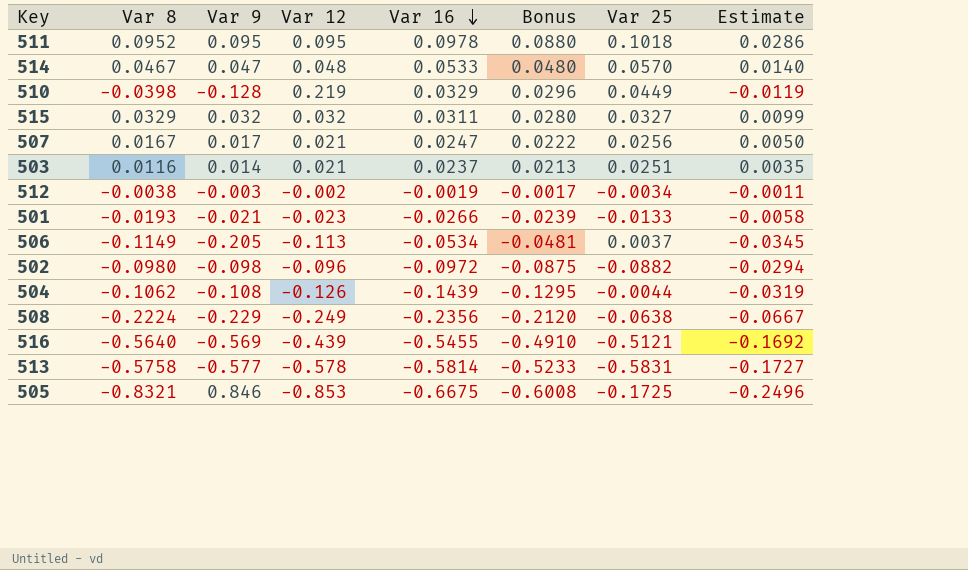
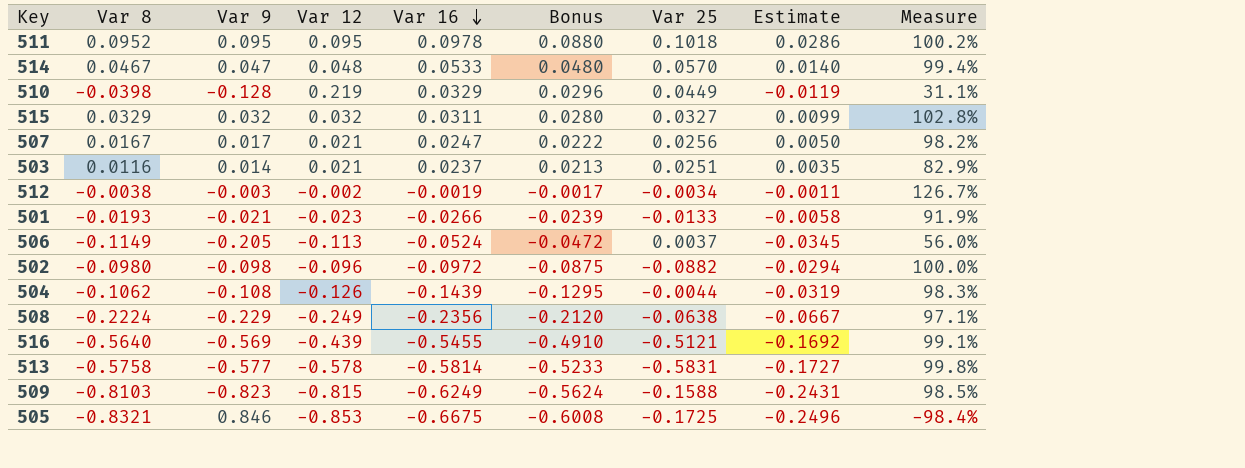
column Measure | formula: none -> [Var 8] / [Var 9]
506 | Var 16: -0.0534 -> -0.0524
506 | Bonus: -0.0481 -> -0.0472
row 509: none -> -0.8103 | -0.823 | -0.815 | -0.6249 | -0.5624 | -0.1588 | -0.2431 | 98.5%

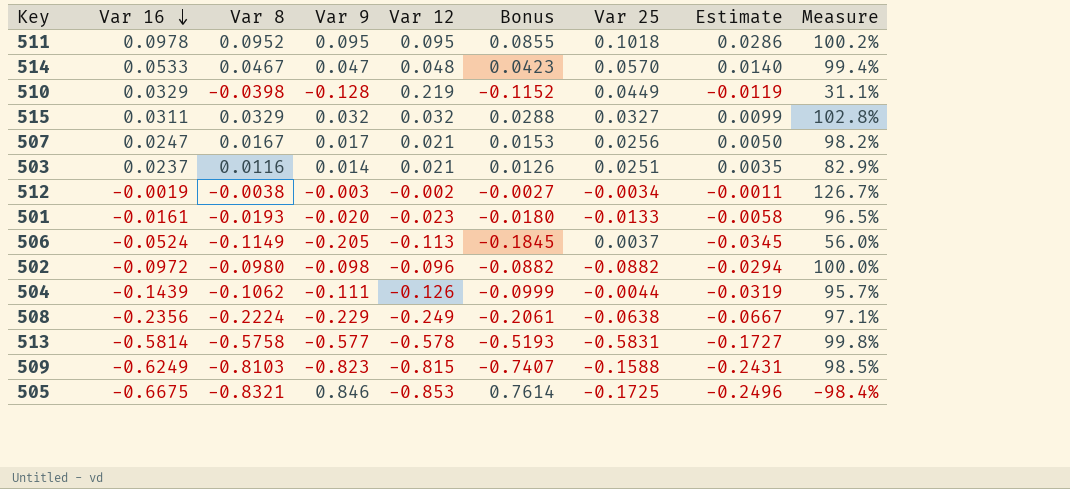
column Var 16 | position: 5 -> 2
column Bonus | formula: [Var 16] * 0.9 -> [Var 9] * 0.9
row 516: -0.5640 | -0.569 | -0.439 | -0.5455 | -0.4910 | -0.5121 | -0.1692 | 99.1% -> none
501 | Var 16: -0.0266 -> -0.0161
501 | Var 9: -0.021 -> -0.020
501 | Measure: 91.9% -> 96.5%
504 | Var 9: -0.108 -> -0.111
504 | Measure: 98.3% -> 95.7%

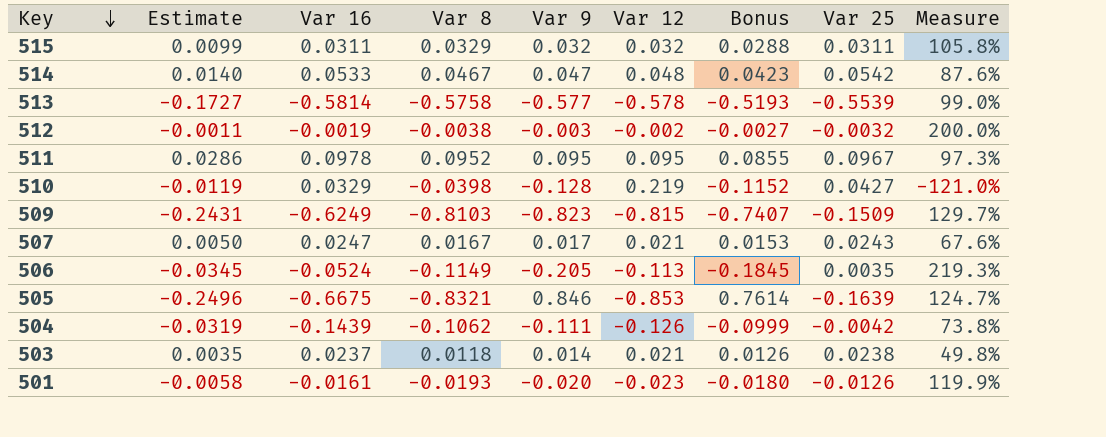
row order: Var 16 descending -> Key descending
column Estimate | position: 8 -> 2
column Measure | formula: [Var 8] / [Var 9] -> [Var 8] / [Var 16]
row 502: -0.0972 | -0.0980 | -0.098 | -0.096 | -0.0882 | -0.0882 | -0.0294 | 100.0% -> none
row 508: -0.2356 | -0.2224 | -0.229 | -0.249 | -0.2061 | -0.0638 | -0.0667 | 97.1% -> none
515 | Var 25: 0.0327 -> 0.0311
514 | Var 25: 0.0570 -> 0.0542
513 | Var 25: -0.5831 -> -0.5539
512 | Var 25: -0.0034 -> -0.0032
511 | Var 25: 0.1018 -> 0.0967
510 | Var 25: 0.0449 -> 0.0427
509 | Var 25: -0.1588 -> -0.1509
507 | Var 25: 0.0256 -> 0.0243
506 | Var 25: 0.0037 -> 0.0035
505 | Var 25: -0.1725 -> -0.1639
504 | Var 25: -0.0044 -> -0.0042
503 | Var 8: 0.0116 -> 0.0118
503 | Var 25: 0.0251 -> 0.0238
501 | Var 25: -0.0133 -> -0.0126

